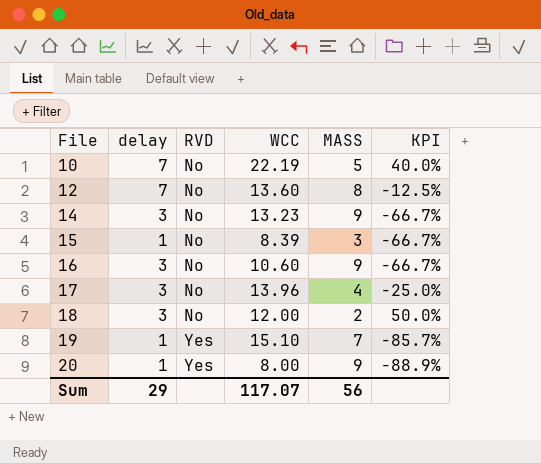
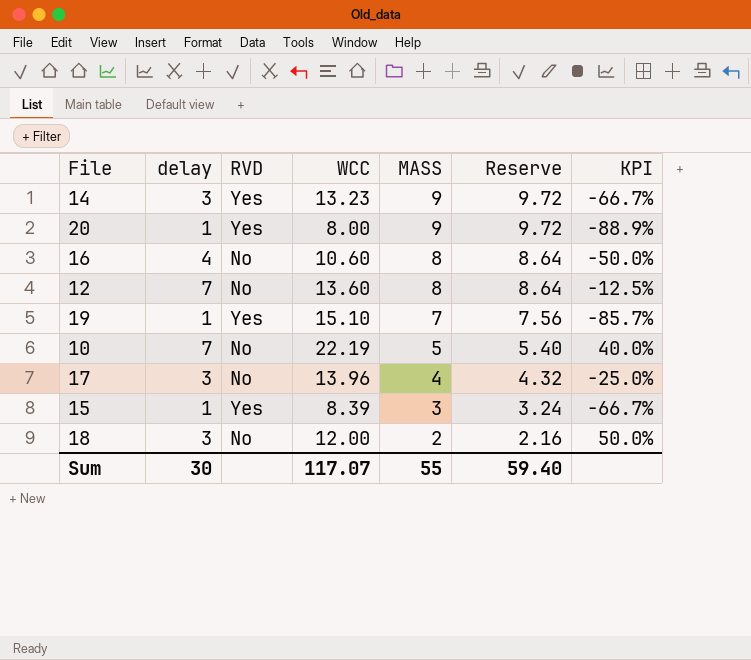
row order: File ascending -> MASS descending
column Reserve | formula: none -> [MASS] * 1.08
14 | RVD: No -> Yes
16 | delay: 3 -> 4
16 | MASS: 9 -> 8
16 | KPI: -66.7% -> -50.0%
15 | RVD: No -> Yes
Sum | delay: 29 -> 30
Sum | MASS: 56 -> 55

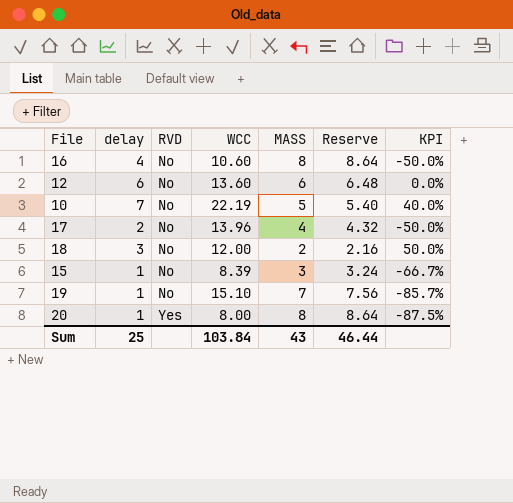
row order: MASS descending -> RVD ascending
row 14: 3 | Yes | 13.23 | 9 | 9.72 | -66.7% -> none
12 | delay: 7 -> 6
12 | MASS: 8 -> 6
12 | Reserve: 8.64 -> 6.48
12 | KPI: -12.5% -> 0.0%
17 | delay: 3 -> 2
17 | KPI: -25.0% -> -50.0%
15 | RVD: Yes -> No
19 | RVD: Yes -> No
20 | MASS: 9 -> 8
20 | Reserve: 9.72 -> 8.64
20 | KPI: -88.9% -> -87.5%
Sum | delay: 30 -> 25
Sum | WCC: 117.07 -> 103.84
Sum | MASS: 55 -> 43
Sum | Reserve: 59.40 -> 46.44

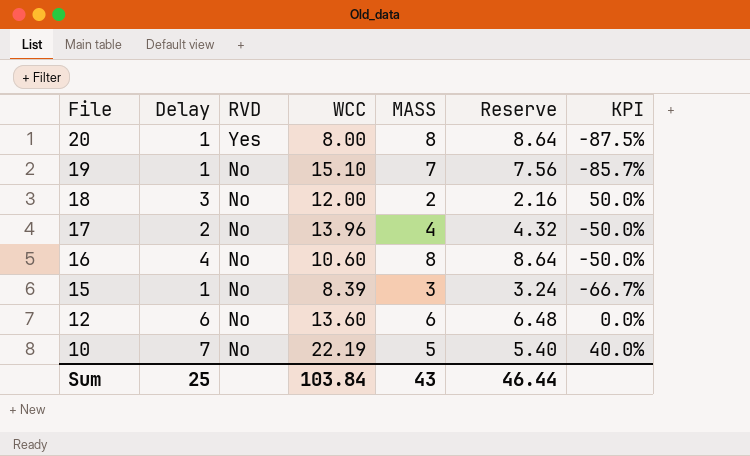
row order: RVD ascending -> File descending
column name: delay -> Delay

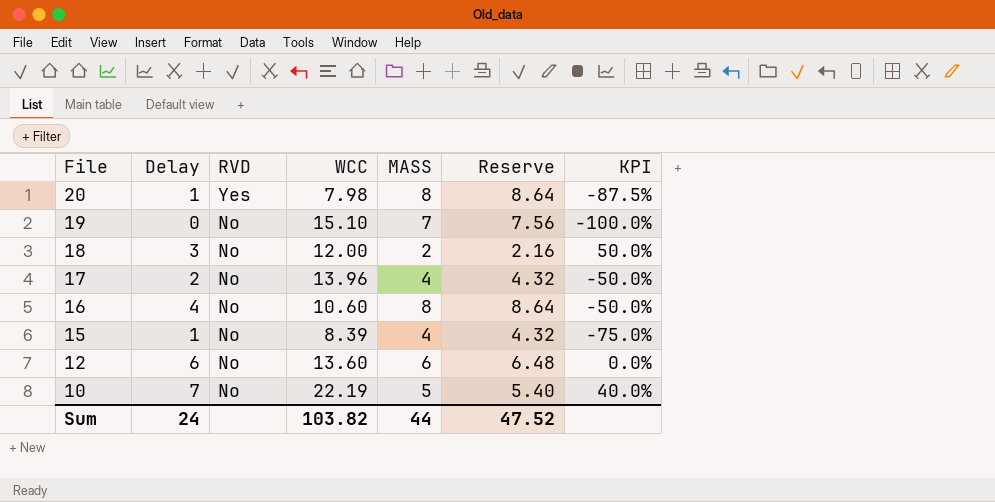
20 | WCC: 8.00 -> 7.98
19 | Delay: 1 -> 0
19 | KPI: -85.7% -> -100.0%
15 | MASS: 3 -> 4
15 | Reserve: 3.24 -> 4.32
15 | KPI: -66.7% -> -75.0%
Sum | Delay: 25 -> 24
Sum | WCC: 103.84 -> 103.82
Sum | MASS: 43 -> 44
Sum | Reserve: 46.44 -> 47.52

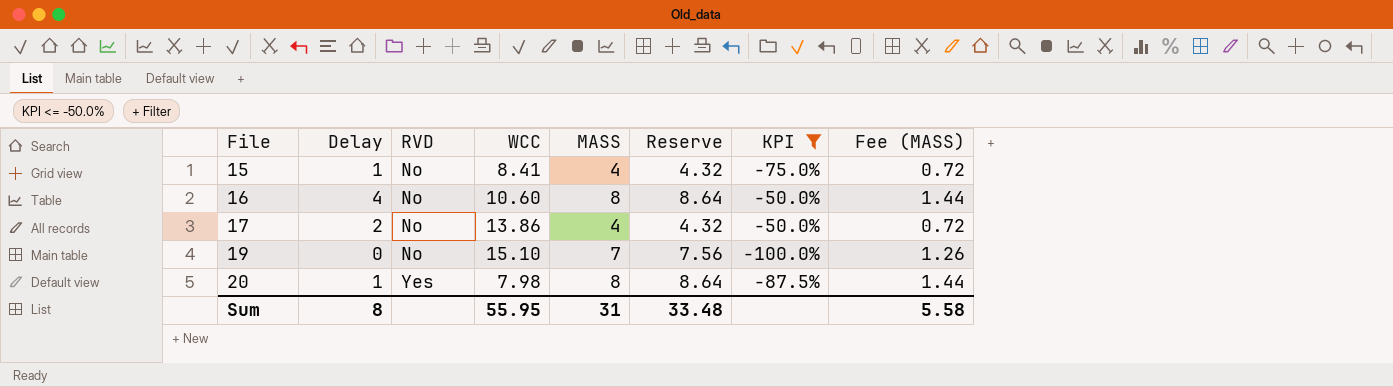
filter: none -> KPI <= -50.0%
row order: File descending -> File ascending
column Fee (MASS) | formula: none -> [MASS] * 0.18
15 | WCC: 8.39 -> 8.41
17 | WCC: 13.96 -> 13.86
Sum | Delay: 24 -> 8
Sum | WCC: 103.82 -> 55.95
Sum | MASS: 44 -> 31
Sum | Reserve: 47.52 -> 33.48

